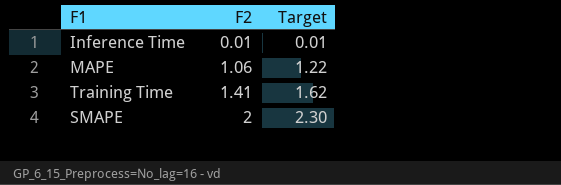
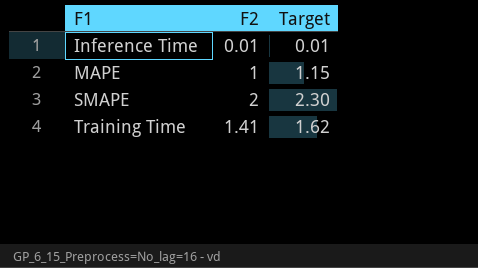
row order: F2 ascending -> F1 ascending
MAPE | F2: 1.06 -> 1
MAPE | Target: 1.22 -> 1.15

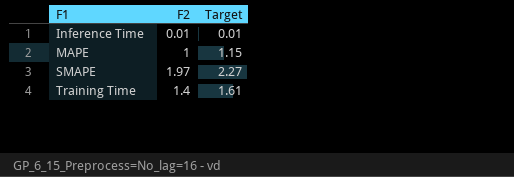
SMAPE | F2: 2 -> 1.97
SMAPE | Target: 2.30 -> 2.27
Training Time | F2: 1.41 -> 1.4
Training Time | Target: 1.62 -> 1.61

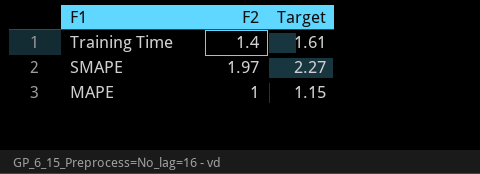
row order: F1 ascending -> F1 descending
row Inference Time: 0.01 | 0.01 -> none

